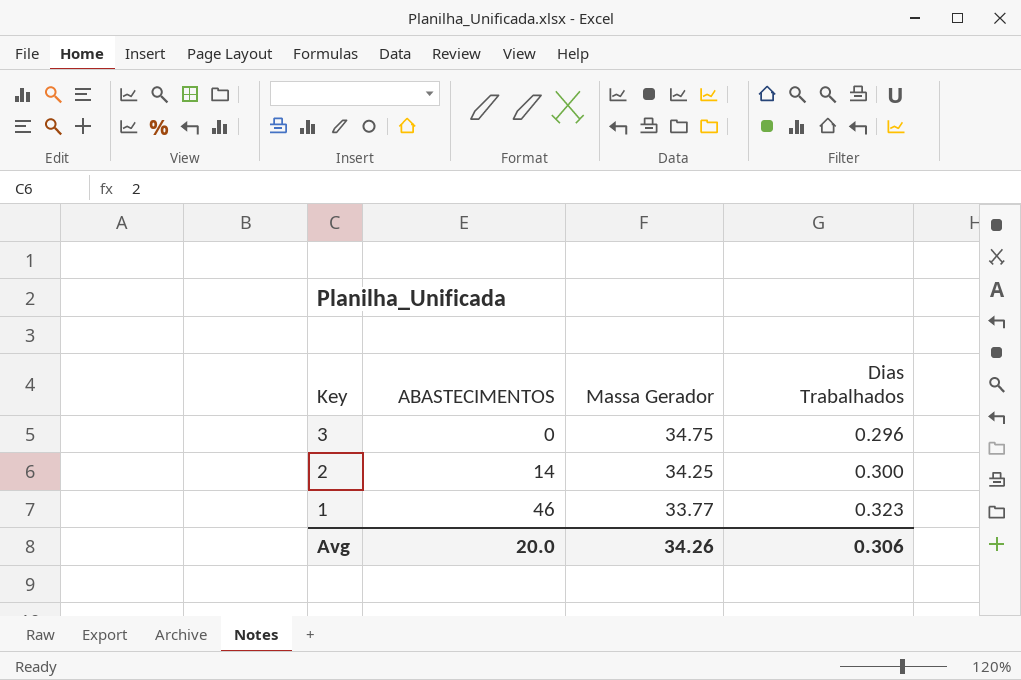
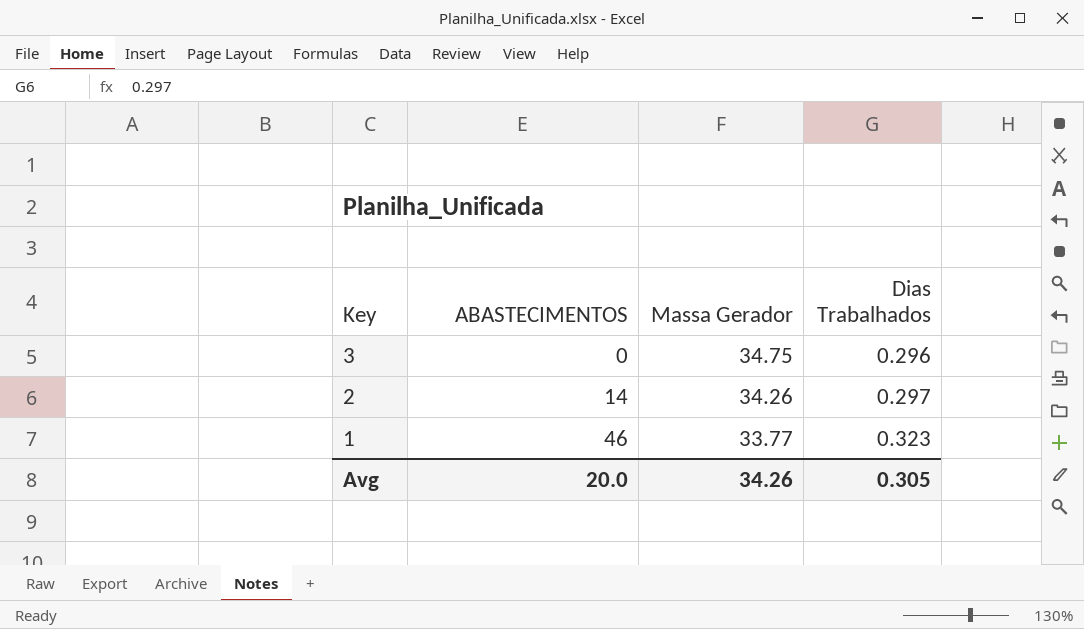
2 | Massa Gerador: 34.25 -> 34.26
2 | Dias Trabalhados: 0.300 -> 0.297
Avg | Dias Trabalhados: 0.306 -> 0.305

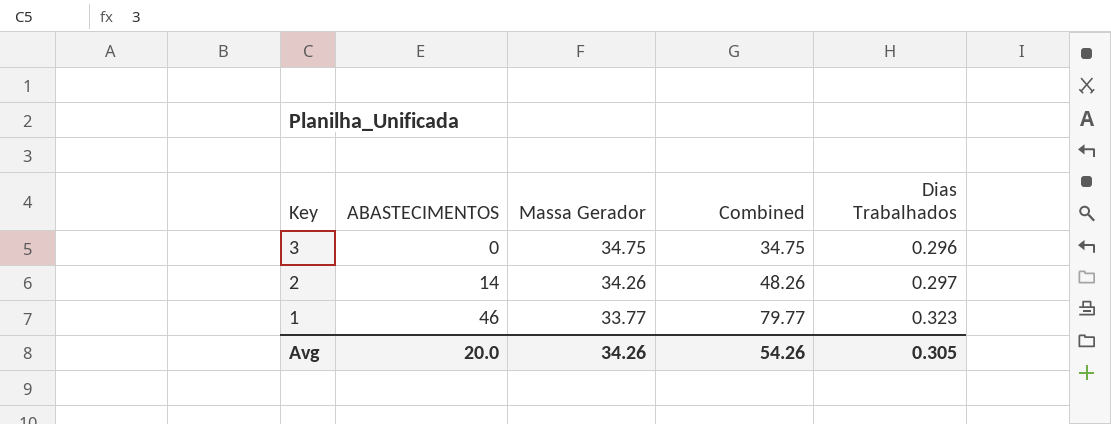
column Combined | formula: none -> [ABASTECIMENTOS] + [Massa Gerador]

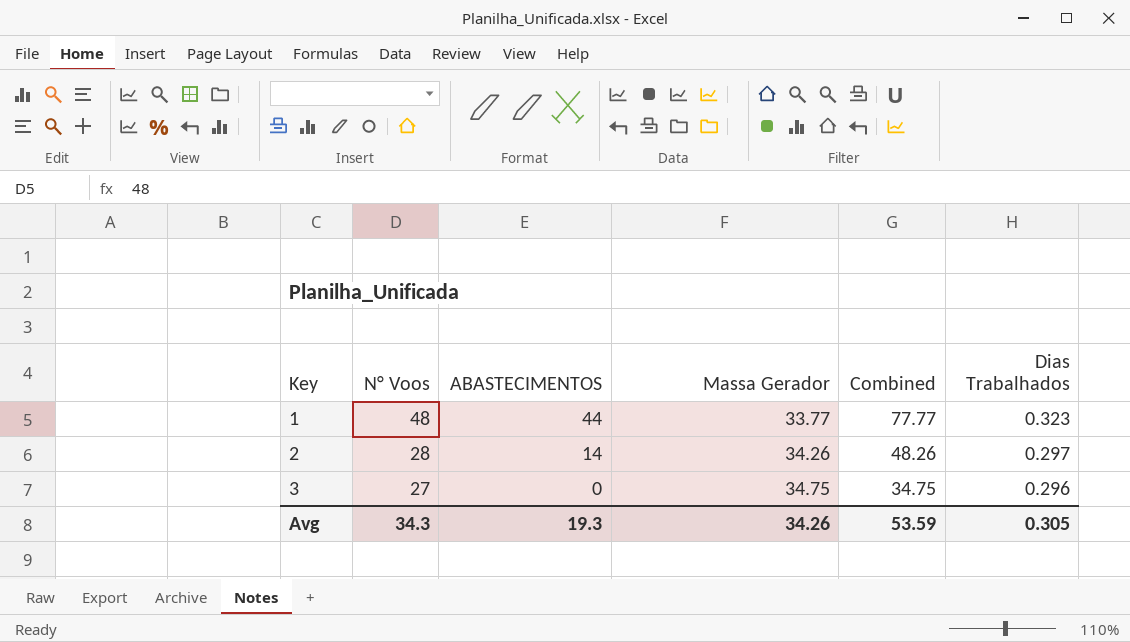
row order: Key descending -> Key ascending
column N° Voos | position: none -> 2
1 | ABASTECIMENTOS: 46 -> 44
1 | Combined: 79.77 -> 77.77
Avg | ABASTECIMENTOS: 20.0 -> 19.3
Avg | Combined: 54.26 -> 53.59

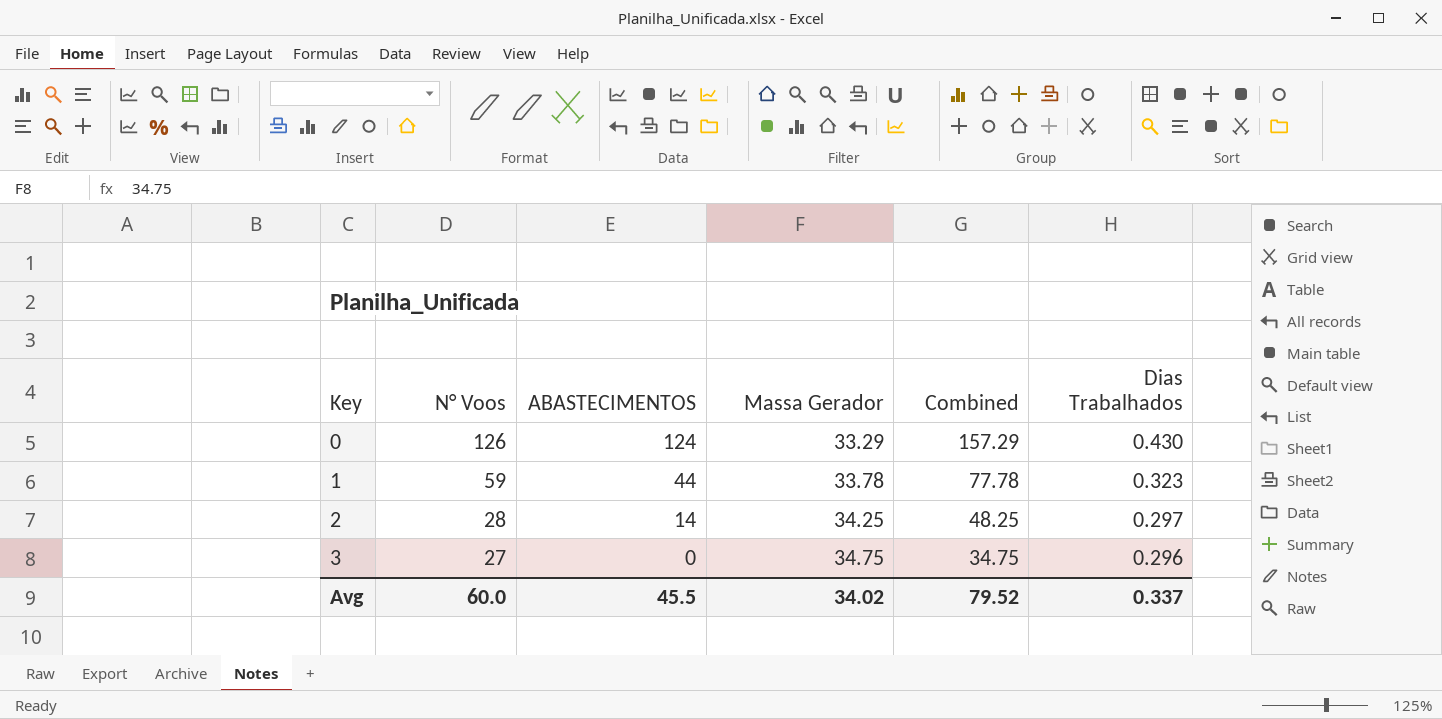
row 0: none -> 126 | 124 | 33.29 | 157.29 | 0.430
1 | N° Voos: 48 -> 59
1 | Massa Gerador: 33.77 -> 33.78
1 | Combined: 77.77 -> 77.78
2 | Massa Gerador: 34.26 -> 34.25
2 | Combined: 48.26 -> 48.25
Avg | N° Voos: 34.3 -> 60.0
Avg | ABASTECIMENTOS: 19.3 -> 45.5
Avg | Massa Gerador: 34.26 -> 34.02
Avg | Combined: 53.59 -> 79.52
Avg | Dias Trabalhados: 0.305 -> 0.337

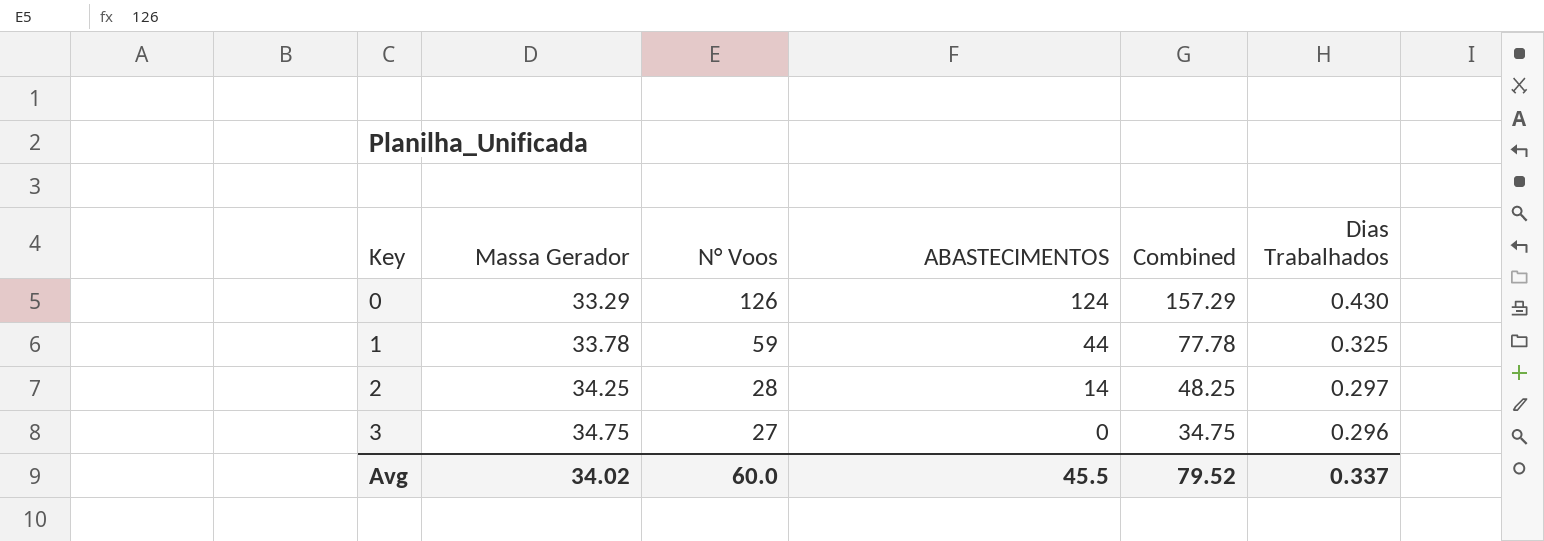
column Massa Gerador | position: 4 -> 2
1 | Dias Trabalhados: 0.323 -> 0.325

